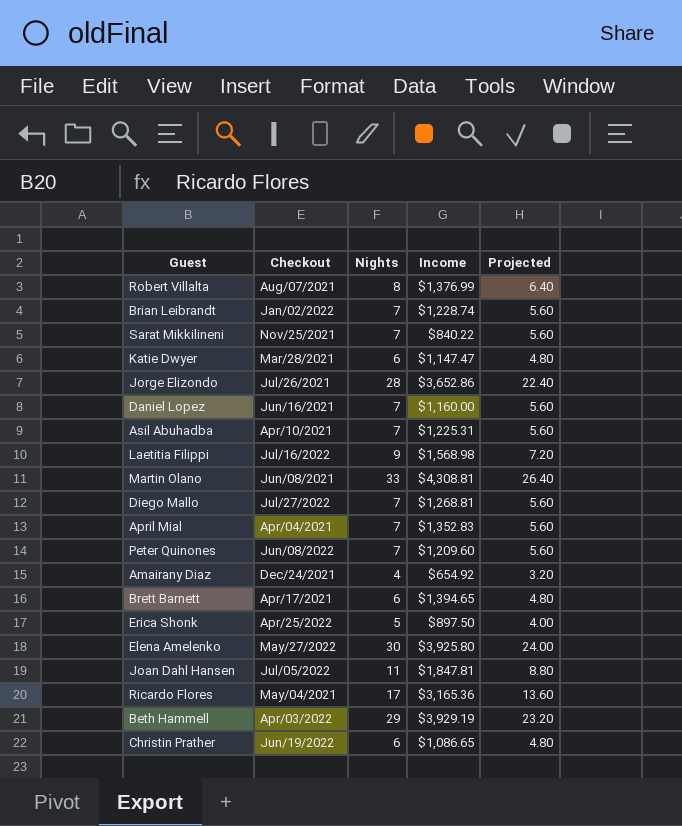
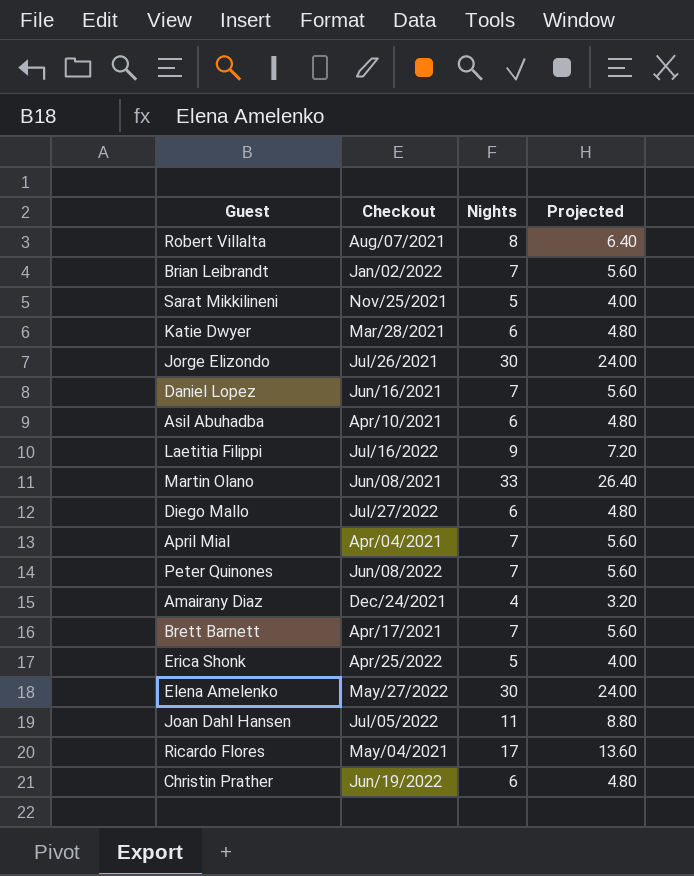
column Income | position: 4 -> none
row Beth Hammell: Apr/03/2022 | 29 | $3,929.19 | 23.20 -> none
Sarat Mikkilineni | Nights: 7 -> 5
Sarat Mikkilineni | Projected: 5.60 -> 4.00
Jorge Elizondo | Nights: 28 -> 30
Jorge Elizondo | Projected: 22.40 -> 24.00
Asil Abuhadba | Nights: 7 -> 6
Asil Abuhadba | Projected: 5.60 -> 4.80
Diego Mallo | Nights: 7 -> 6
Diego Mallo | Projected: 5.60 -> 4.80
Brett Barnett | Nights: 6 -> 7
Brett Barnett | Projected: 4.80 -> 5.60

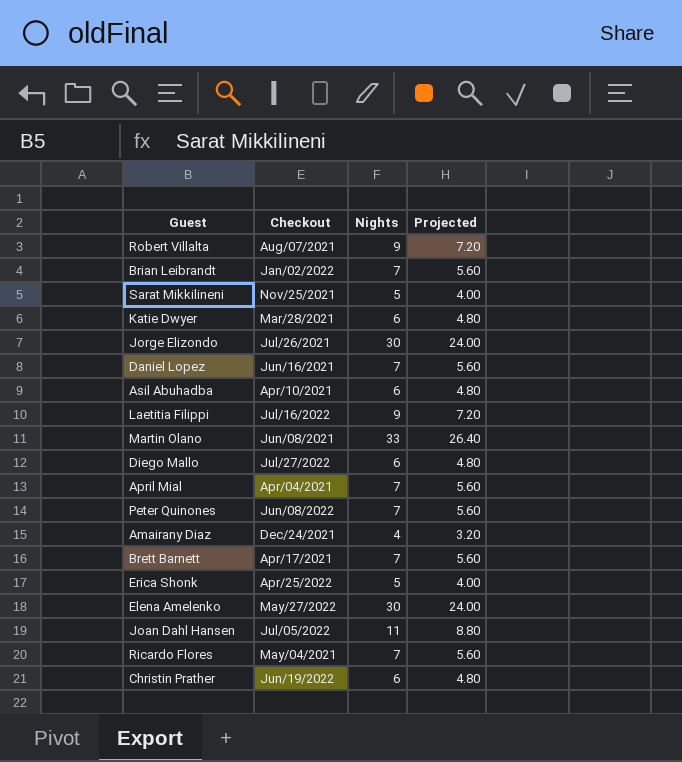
Robert Villalta | Nights: 8 -> 9
Robert Villalta | Projected: 6.40 -> 7.20
Ricardo Flores | Nights: 17 -> 7
Ricardo Flores | Projected: 13.60 -> 5.60

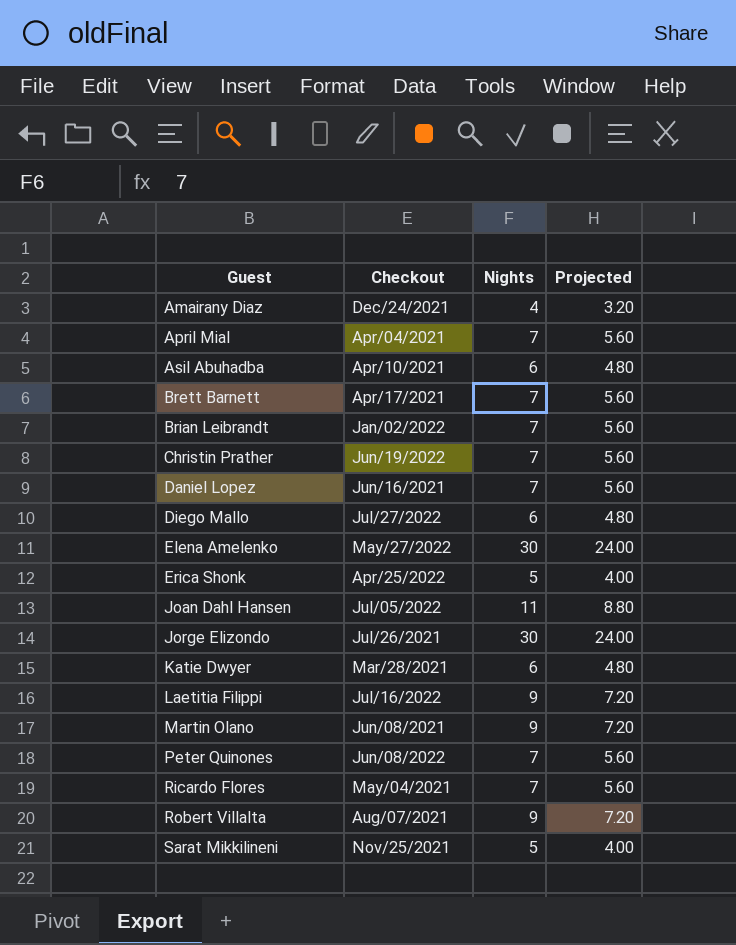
row order: none -> Guest ascending
Christin Prather | Nights: 6 -> 7
Christin Prather | Projected: 4.80 -> 5.60
Martin Olano | Nights: 33 -> 9
Martin Olano | Projected: 26.40 -> 7.20

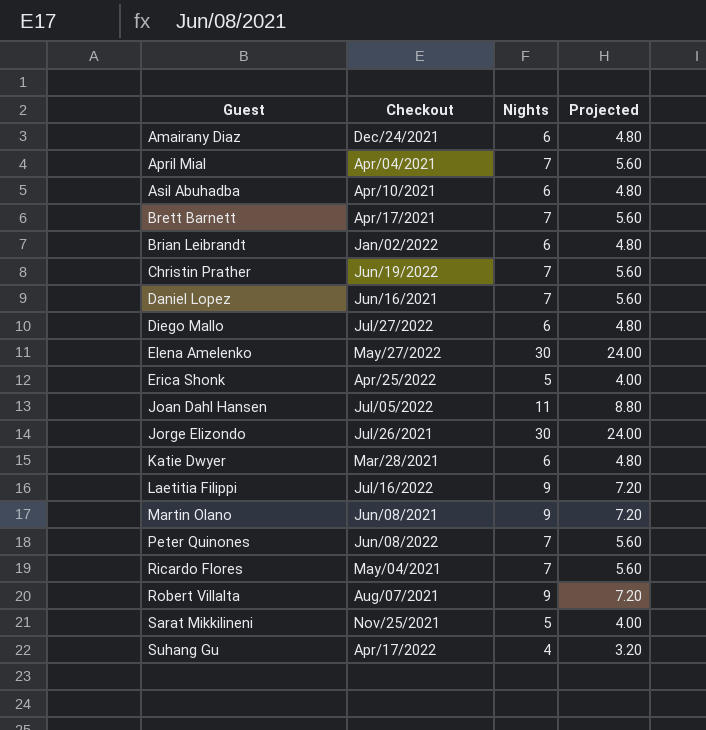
Amairany Diaz | Nights: 4 -> 6
Amairany Diaz | Projected: 3.20 -> 4.80
Brian Leibrandt | Nights: 7 -> 6
Brian Leibrandt | Projected: 5.60 -> 4.80
row Suhang Gu: none -> Apr/17/2022 | 4 | 3.20

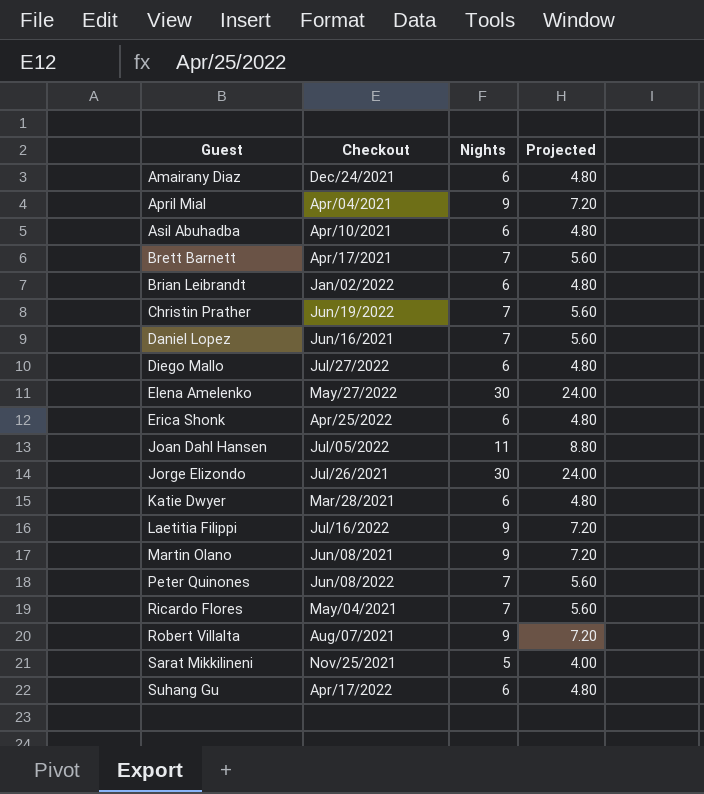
April Mial | Nights: 7 -> 9
April Mial | Projected: 5.60 -> 7.20
Erica Shonk | Nights: 5 -> 6
Erica Shonk | Projected: 4.00 -> 4.80
Suhang Gu | Nights: 4 -> 6
Suhang Gu | Projected: 3.20 -> 4.80

